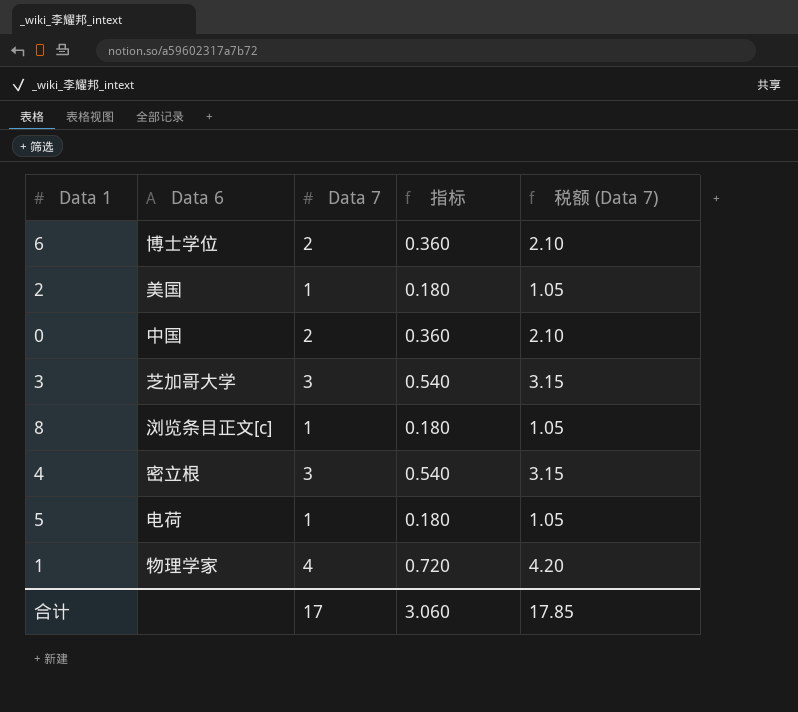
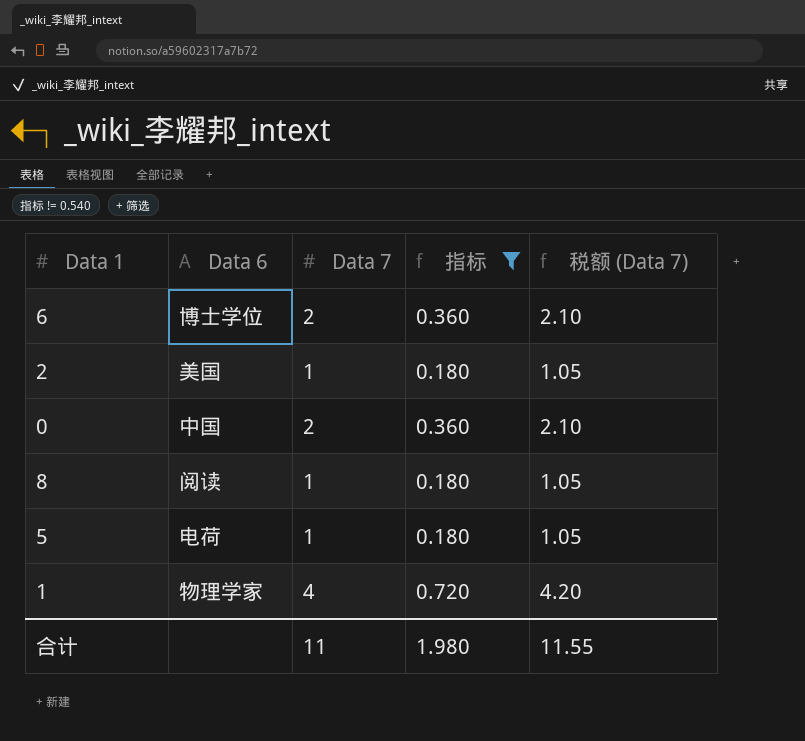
filter: none -> 指标 != 0.540
8 | Data 6: 浏览条目正文[c] -> 阅读
合计 | Data 7: 17 -> 11
合计 | 指标: 3.060 -> 1.980
合计 | 税额 (Data 7): 17.85 -> 11.55

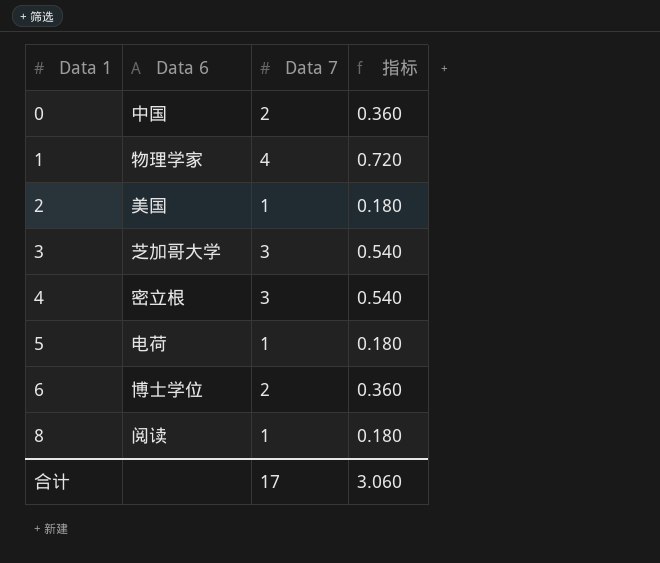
filter: 指标 != 0.540 -> none
row order: none -> Data 1 ascending
column 税额 (Data 7) | formula: [Data 7] * 1.05 -> none
合计 | Data 7: 11 -> 17
合计 | 指标: 1.980 -> 3.060

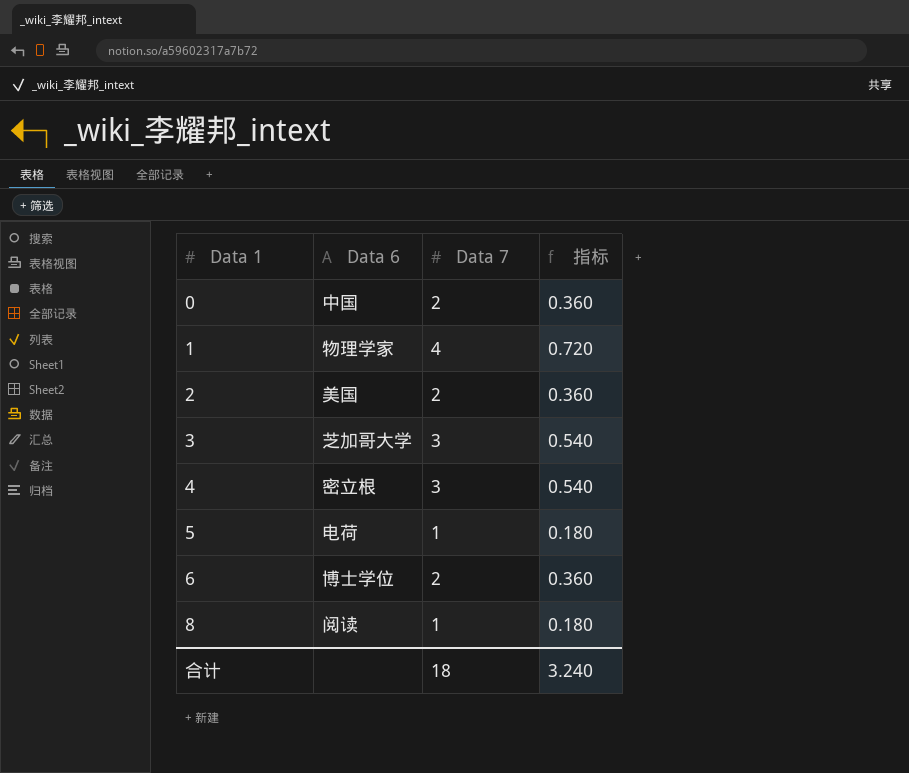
2 | Data 7: 1 -> 2
2 | 指标: 0.180 -> 0.360
合计 | Data 7: 17 -> 18
合计 | 指标: 3.060 -> 3.240

